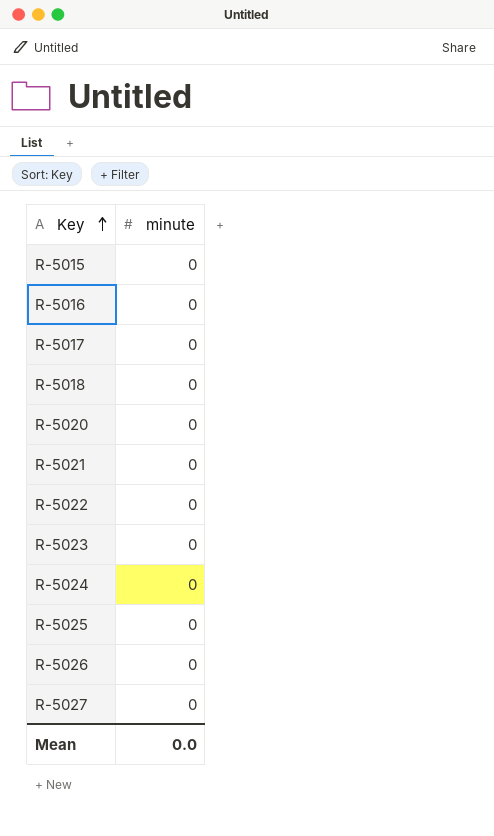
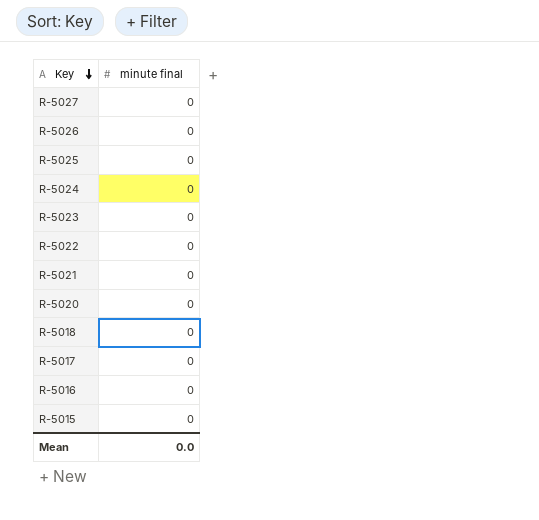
row order: Key ascending -> Key descending
column name: minute -> minute final

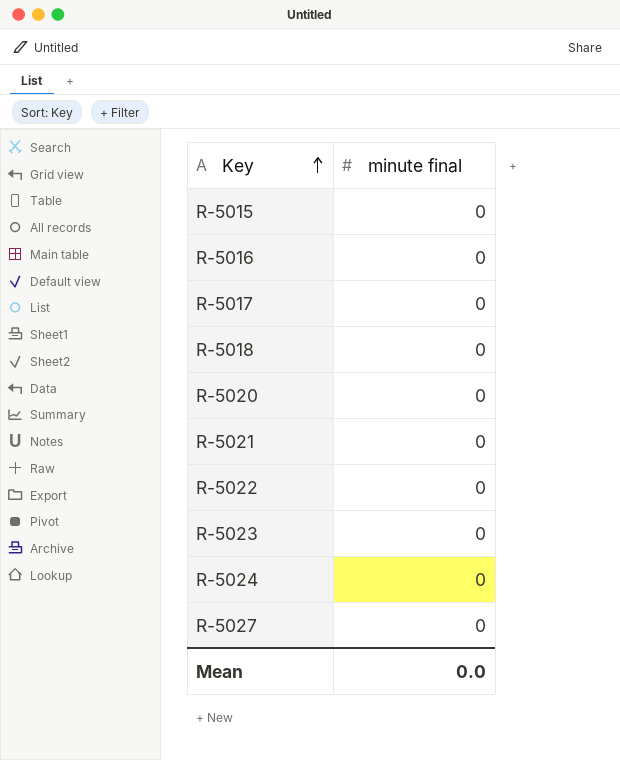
row order: Key descending -> Key ascending
row R-5026: 0 -> none
row R-5025: 0 -> none

